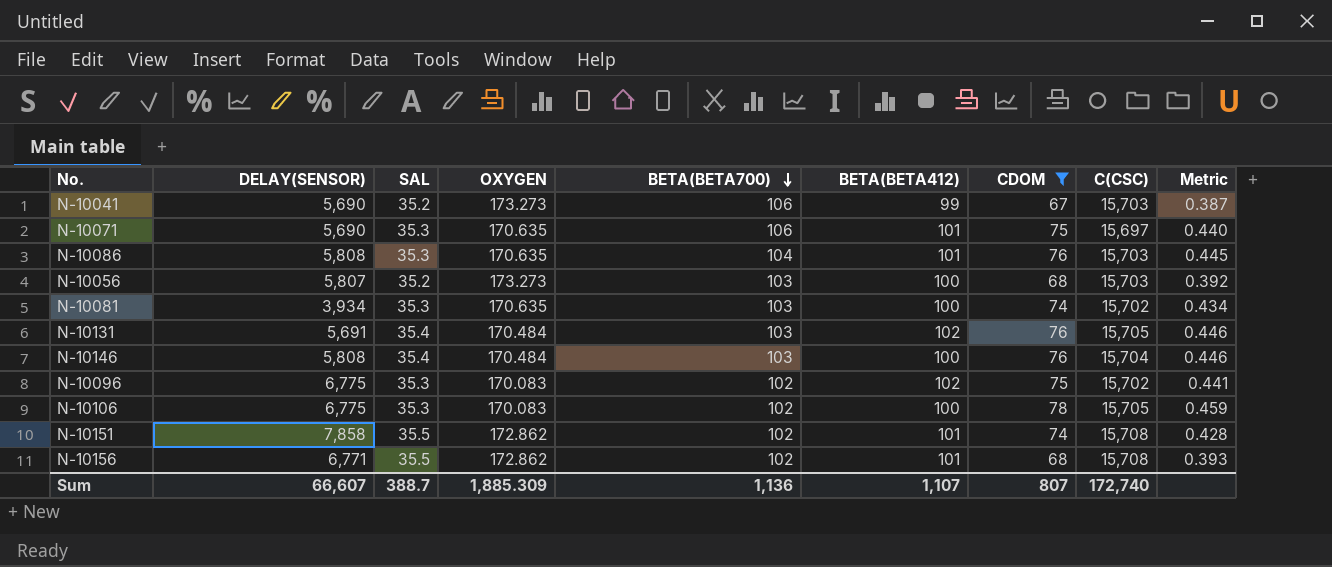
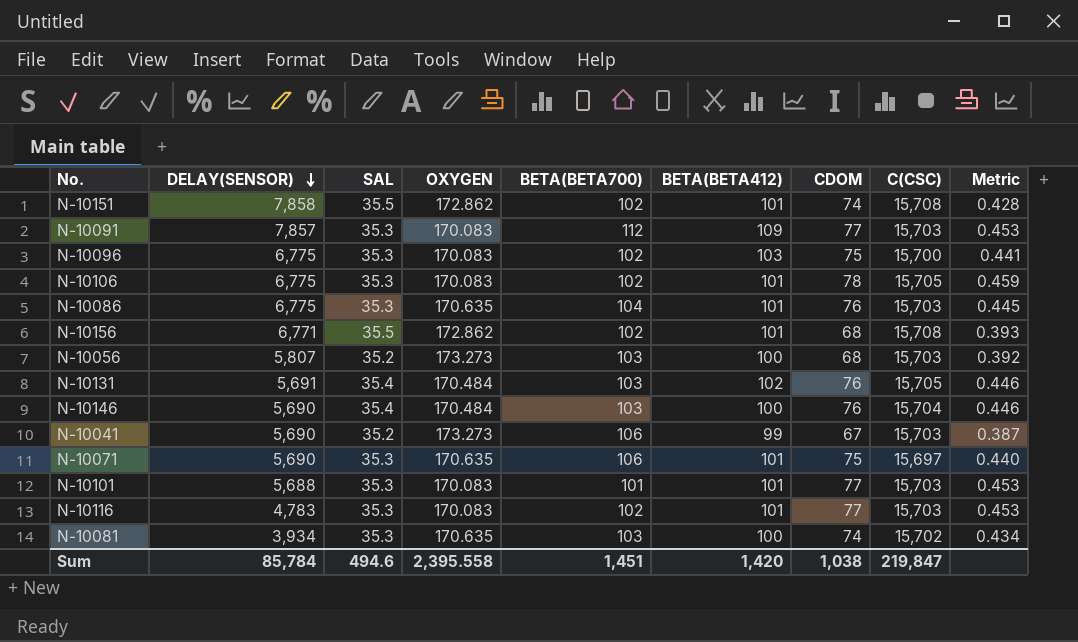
filter: CDOM != 77 -> none
row order: BETA(BETA700) descending -> DELAY(SENSOR) descending
N-10096 | BETA(BETA412): 102 -> 103
N-10096 | C(CSC): 15,702 -> 15,700
N-10106 | BETA(BETA412): 100 -> 101
N-10086 | DELAY(SENSOR): 5,808 -> 6,775
N-10146 | DELAY(SENSOR): 5,808 -> 5,690
Sum | DELAY(SENSOR): 66,607 -> 85,784
Sum | SAL: 388.7 -> 494.6
Sum | OXYGEN: 1,885.309 -> 2,395.558
Sum | BETA(BETA700): 1,136 -> 1,451
Sum | BETA(BETA412): 1,107 -> 1,420
Sum | CDOM: 807 -> 1,038
Sum | C(CSC): 172,740 -> 219,847

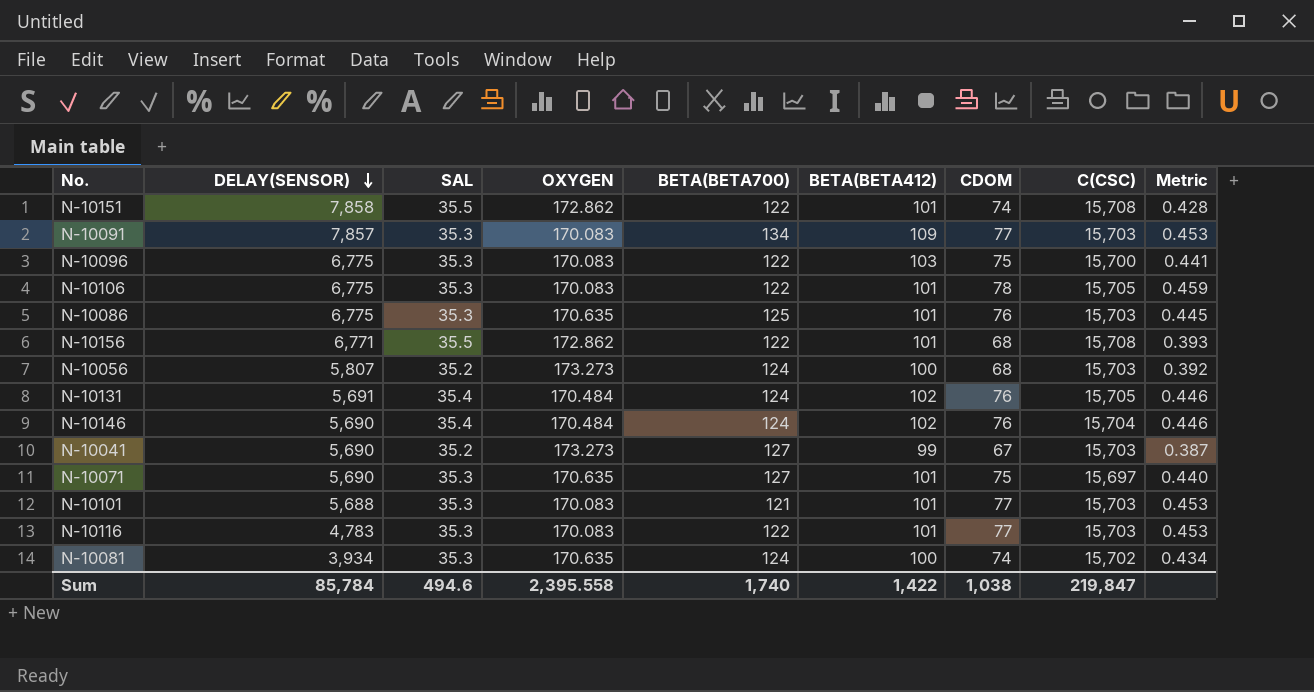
N-10151 | BETA(BETA700): 102 -> 122
N-10091 | BETA(BETA700): 112 -> 134
N-10096 | BETA(BETA700): 102 -> 122
N-10106 | BETA(BETA700): 102 -> 122
N-10086 | BETA(BETA700): 104 -> 125
N-10156 | BETA(BETA700): 102 -> 122
N-10056 | BETA(BETA700): 103 -> 124
N-10131 | BETA(BETA700): 103 -> 124
N-10146 | BETA(BETA700): 103 -> 124
N-10146 | BETA(BETA412): 100 -> 102
N-10041 | BETA(BETA700): 106 -> 127
N-10071 | BETA(BETA700): 106 -> 127
N-10101 | BETA(BETA700): 101 -> 121
N-10116 | BETA(BETA700): 102 -> 122
N-10081 | BETA(BETA700): 103 -> 124
Sum | BETA(BETA700): 1,451 -> 1,740
Sum | BETA(BETA412): 1,420 -> 1,422

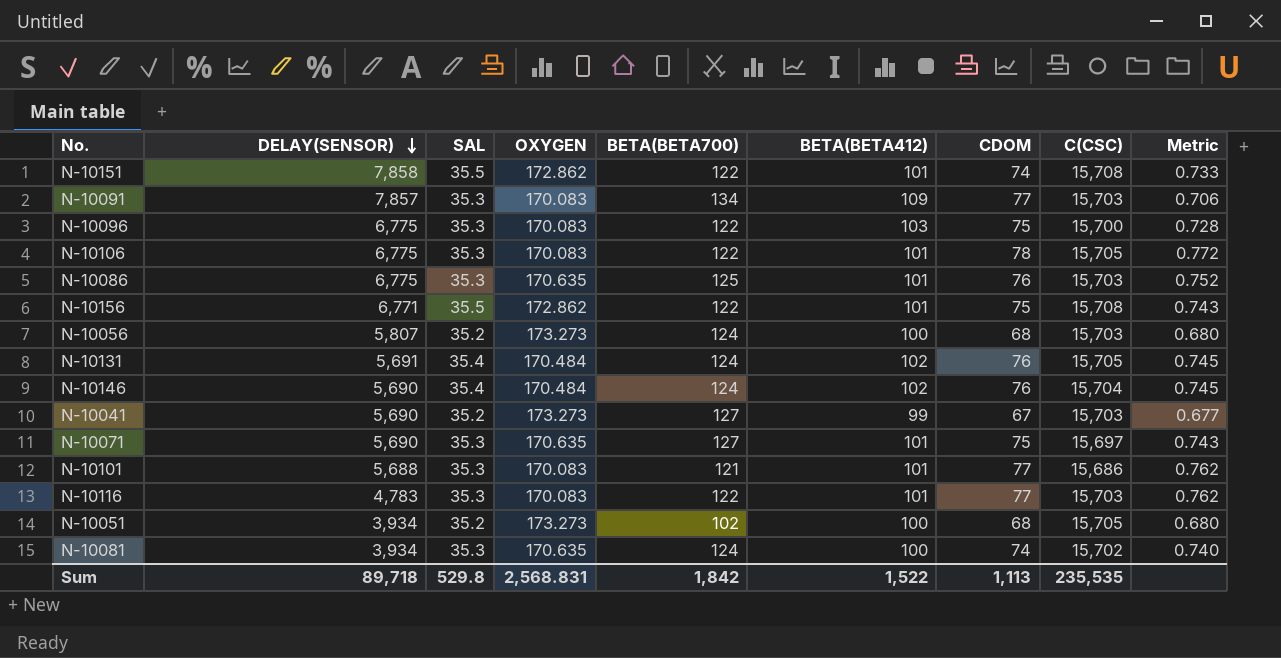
column Metric | formula: [CDOM] / [OXYGEN] -> [CDOM] / [BETA(BETA412)]
N-10156 | CDOM: 68 -> 75
N-10101 | C(CSC): 15,703 -> 15,686
row N-10051: none -> 3,934 | 35.2 | 173.273 | 102 | 100 | 68 | 15,705 | 0.680
Sum | DELAY(SENSOR): 85,784 -> 89,718
Sum | SAL: 494.6 -> 529.8
Sum | OXYGEN: 2,395.558 -> 2,568.831
Sum | BETA(BETA700): 1,740 -> 1,842
Sum | BETA(BETA412): 1,422 -> 1,522
Sum | CDOM: 1,038 -> 1,113
Sum | C(CSC): 219,847 -> 235,535

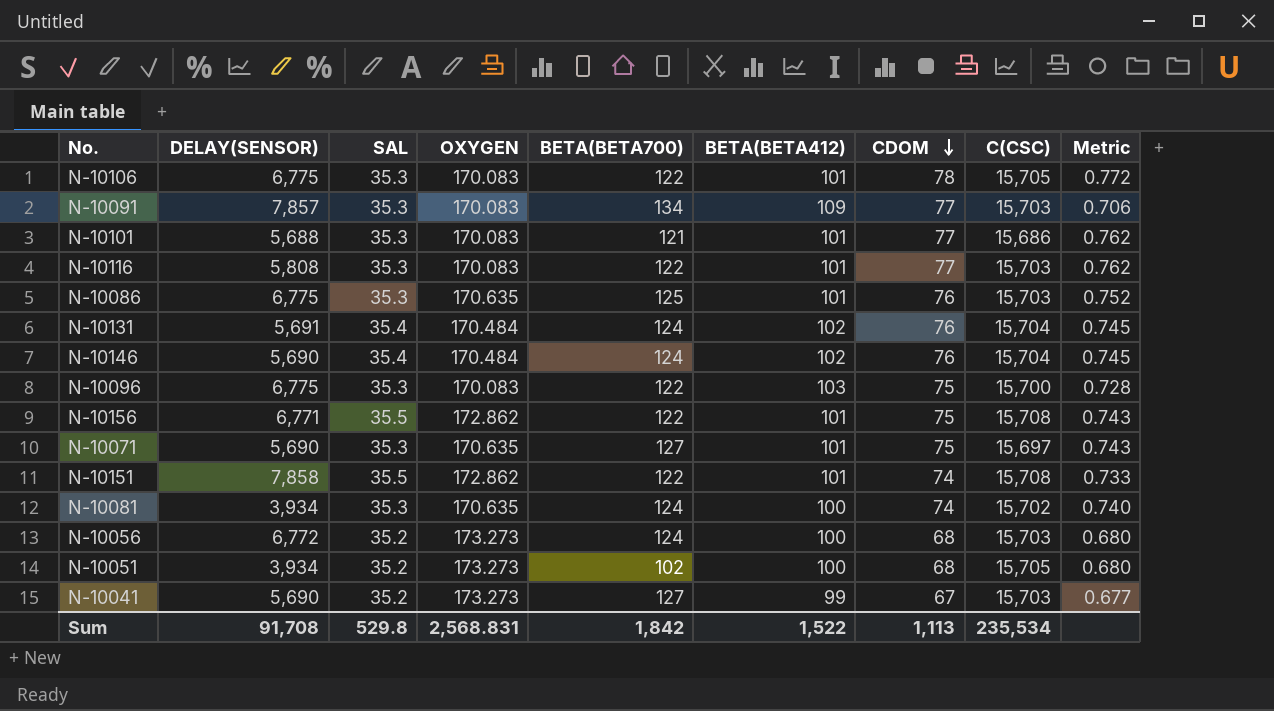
row order: DELAY(SENSOR) descending -> CDOM descending
N-10116 | DELAY(SENSOR): 4,783 -> 5,808
N-10131 | C(CSC): 15,705 -> 15,704
N-10056 | DELAY(SENSOR): 5,807 -> 6,772
Sum | DELAY(SENSOR): 89,718 -> 91,708
Sum | C(CSC): 235,535 -> 235,534

